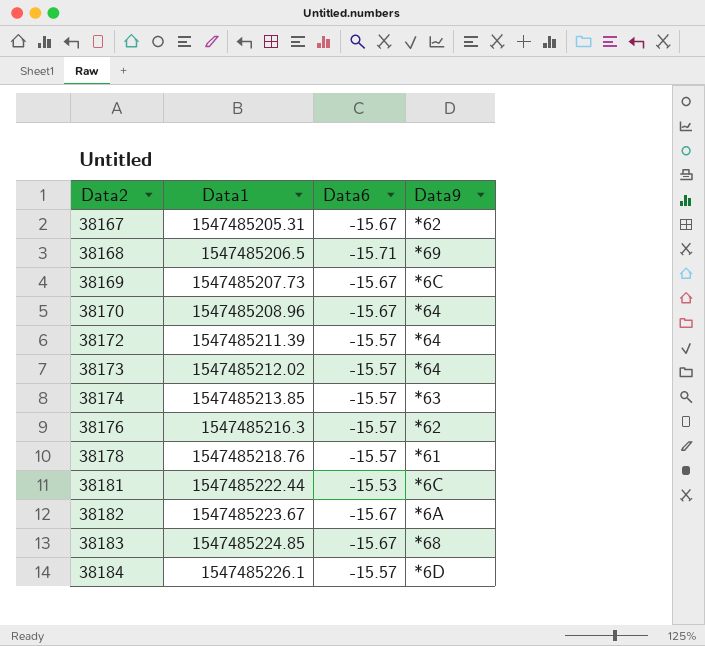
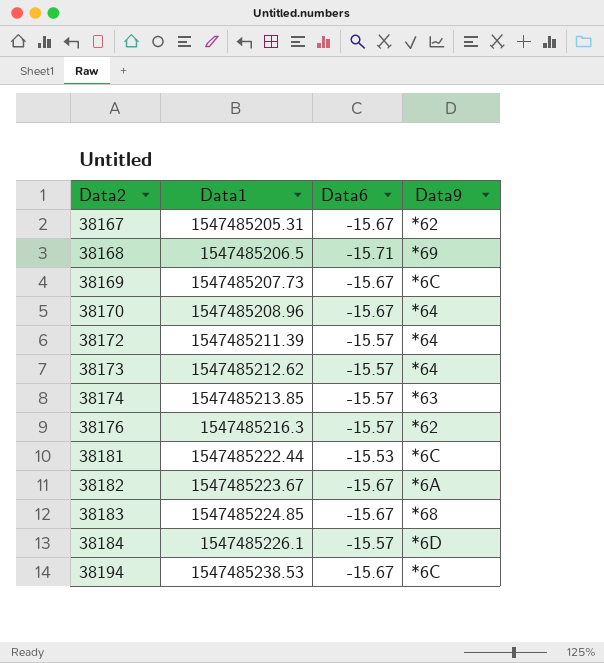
row 38178: 1547485218.76 | -15.57 | *61 -> none
38173 | Data1: 1547485212.02 -> 1547485212.62
row 38194: none -> 1547485238.53 | -15.67 | *6C

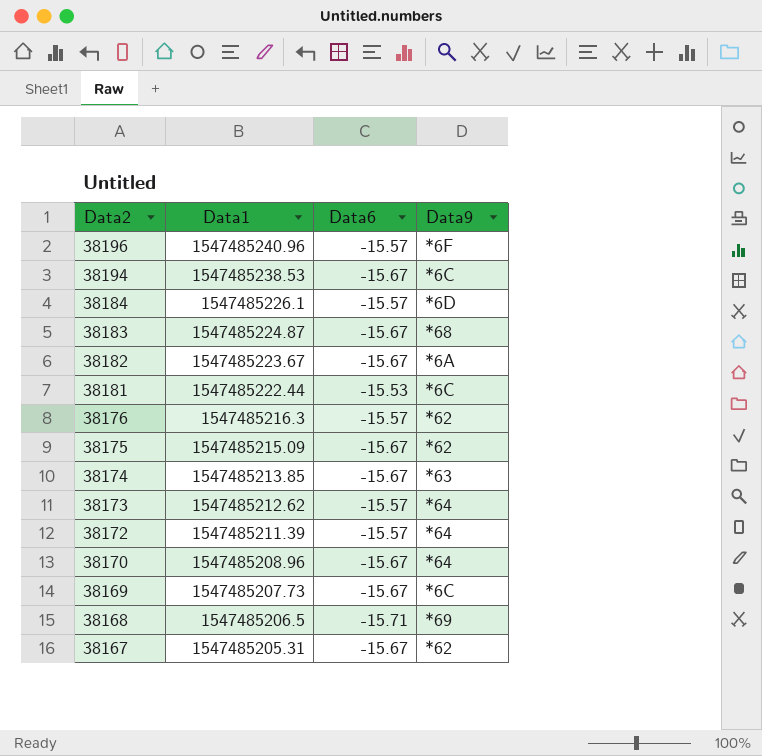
row order: Data2 ascending -> Data2 descending
row 38196: none -> 1547485240.96 | -15.57 | *6F
38183 | Data1: 1547485224.85 -> 1547485224.87
row 38175: none -> 1547485215.09 | -15.67 | *62
38174 | Data6: -15.57 -> -15.67

